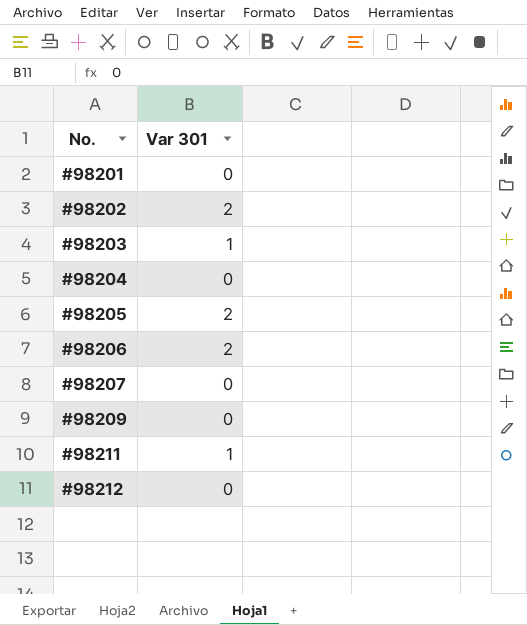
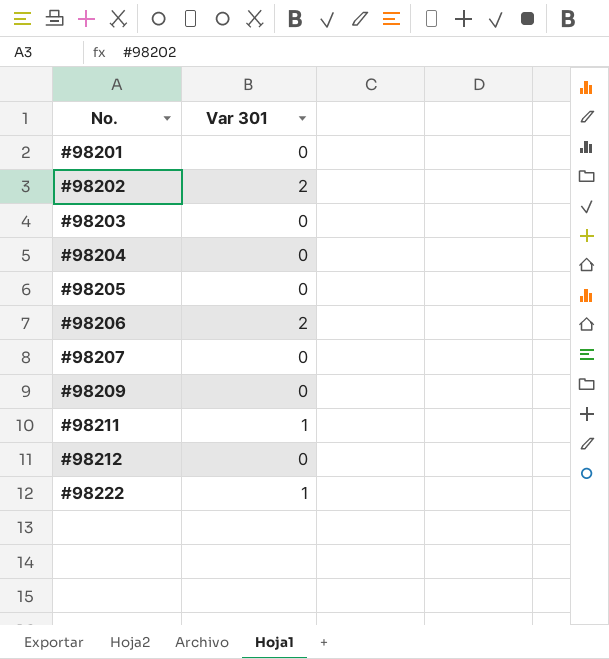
#98203 | Var 301: 1 -> 0
#98205 | Var 301: 2 -> 0
row #98222: none -> 1

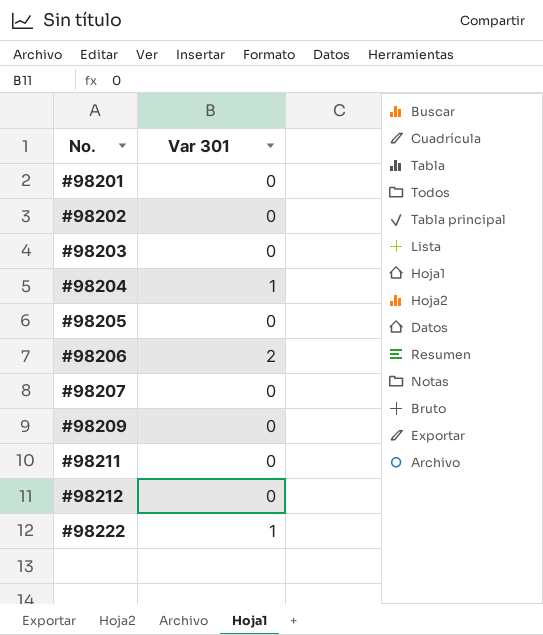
#98202 | Var 301: 2 -> 0
#98204 | Var 301: 0 -> 1
#98211 | Var 301: 1 -> 0

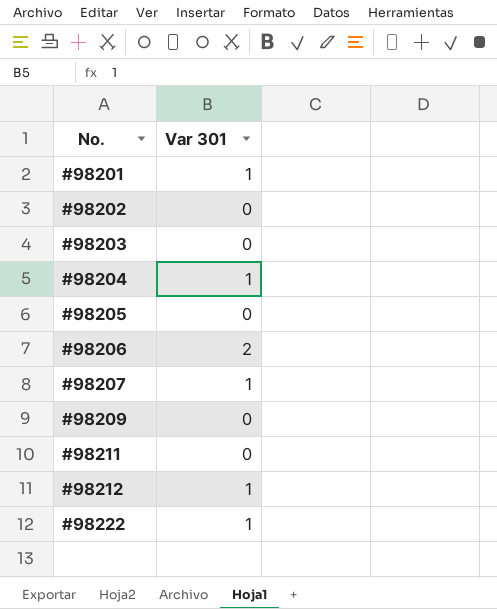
#98201 | Var 301: 0 -> 1
#98207 | Var 301: 0 -> 1
#98212 | Var 301: 0 -> 1

